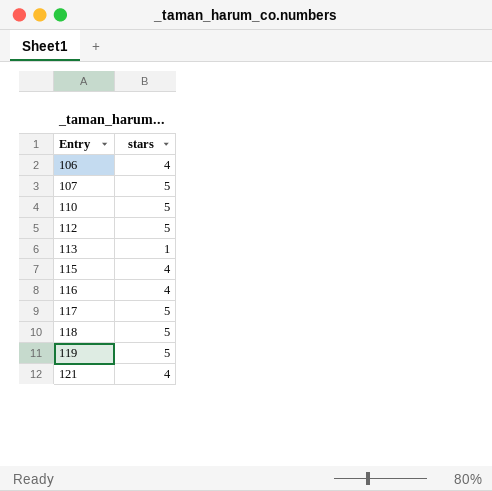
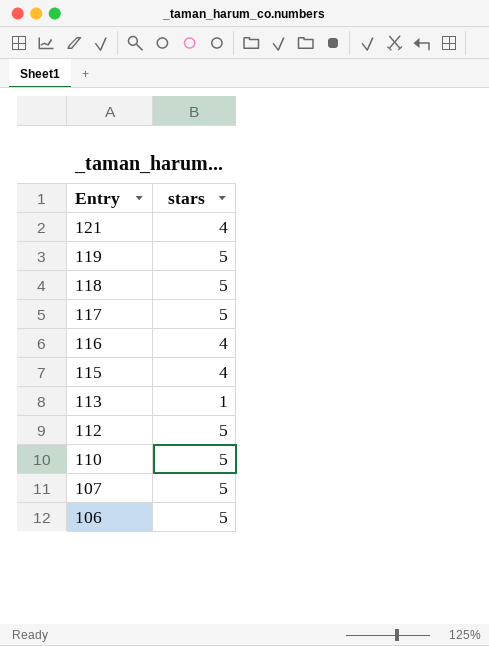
row order: Entry ascending -> Entry descending
106 | stars: 4 -> 5

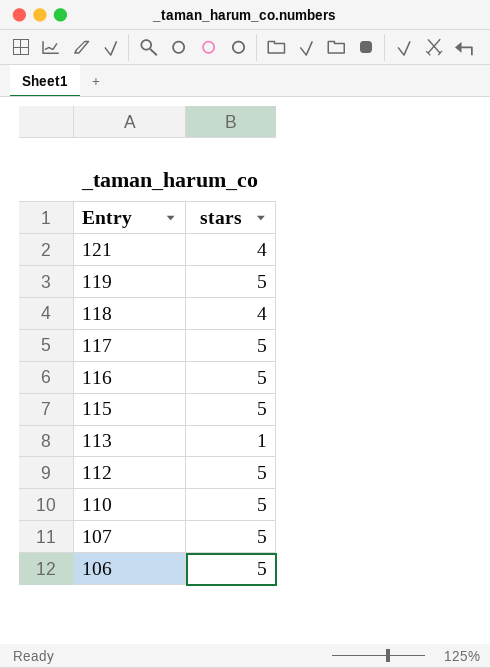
118 | stars: 5 -> 4
116 | stars: 4 -> 5
115 | stars: 4 -> 5

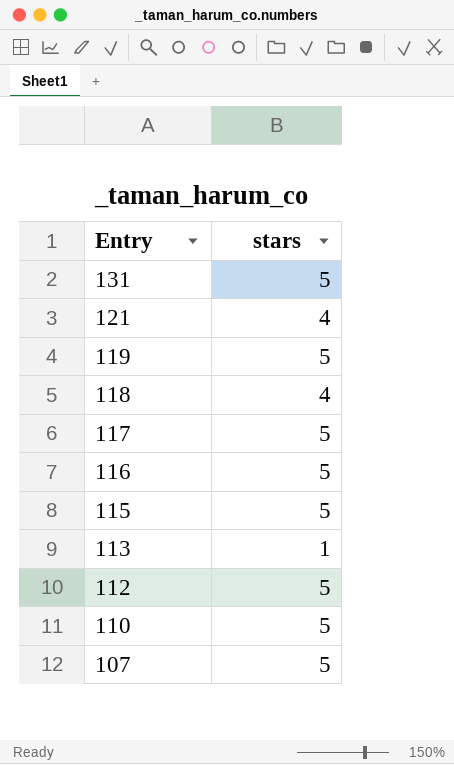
row 106: 5 -> none
row 131: none -> 5

